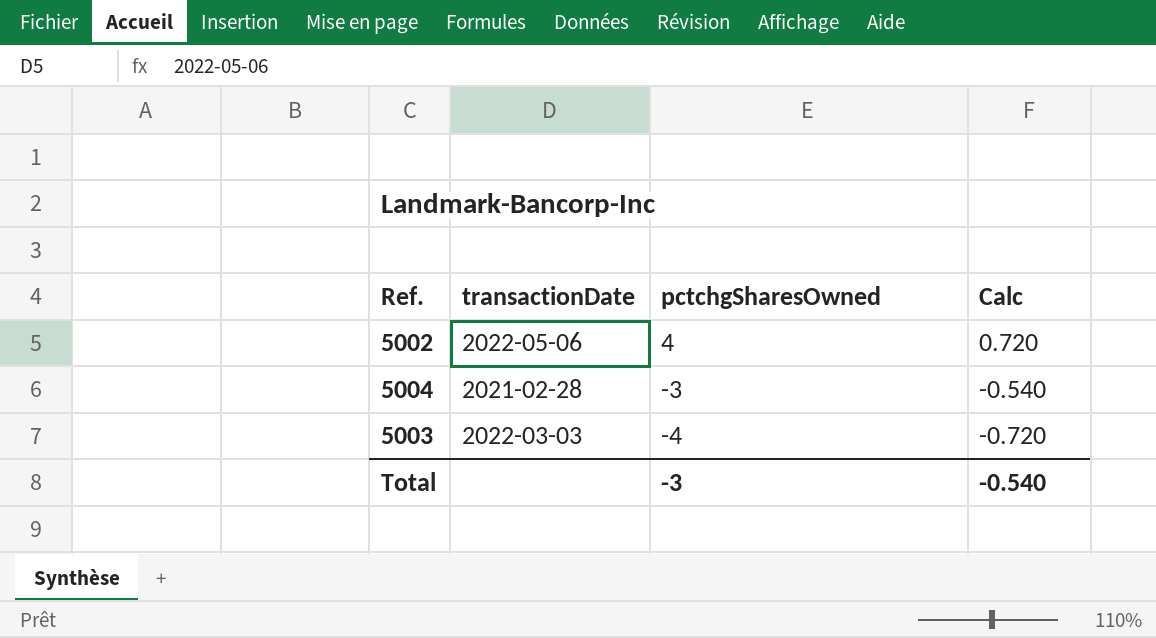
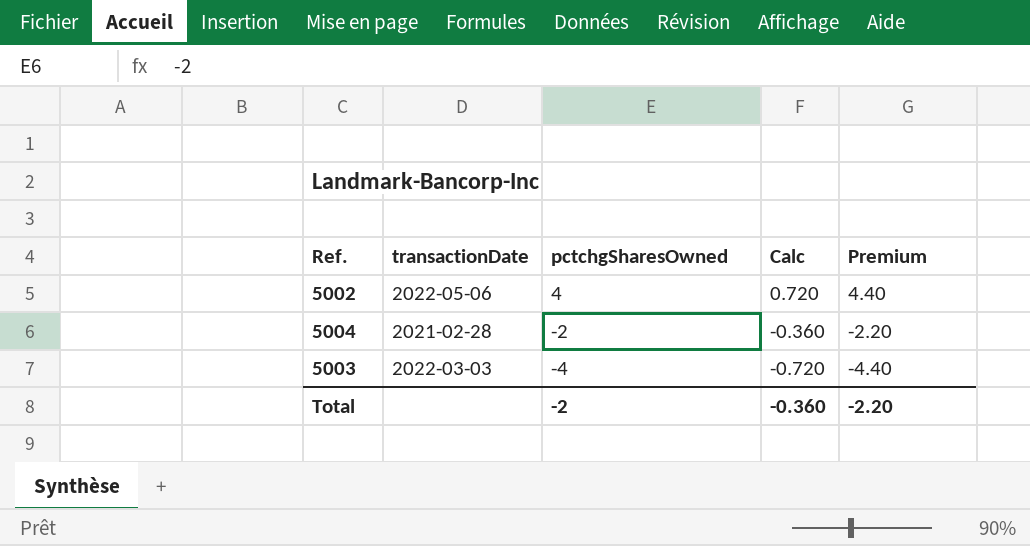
column Premium | formula: none -> [pctchgSharesOwned] * 1.1
5004 | pctchgSharesOwned: -3 -> -2
5004 | Calc: -0.540 -> -0.360
Total | pctchgSharesOwned: -3 -> -2
Total | Calc: -0.540 -> -0.360

